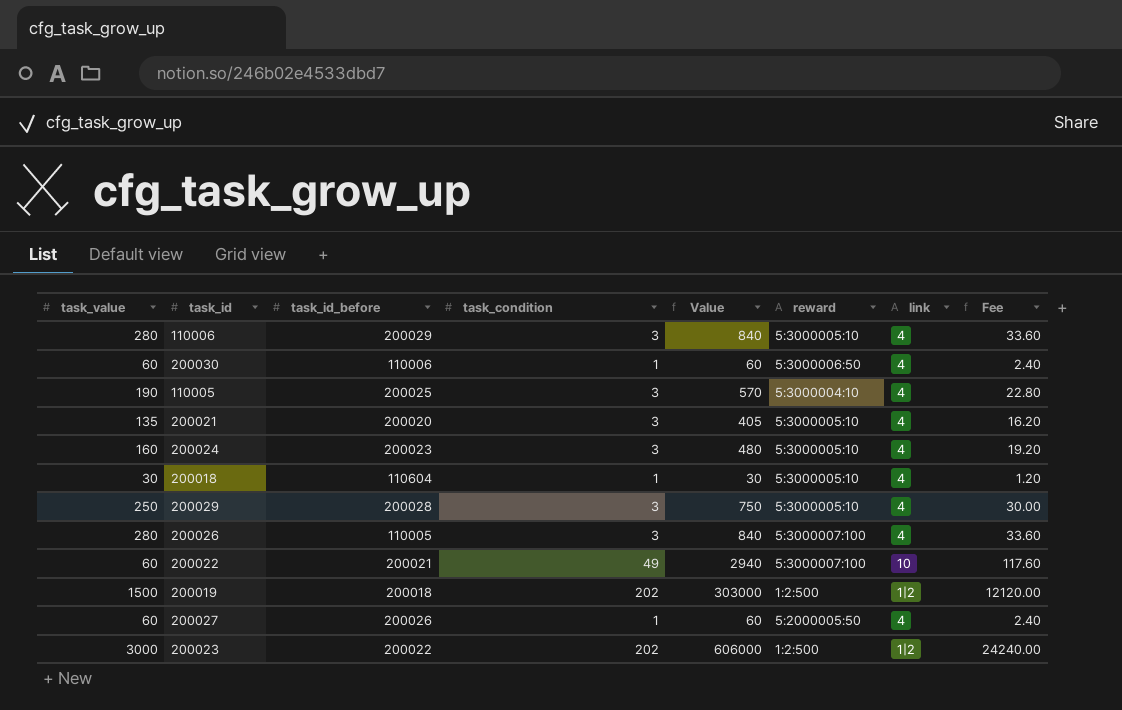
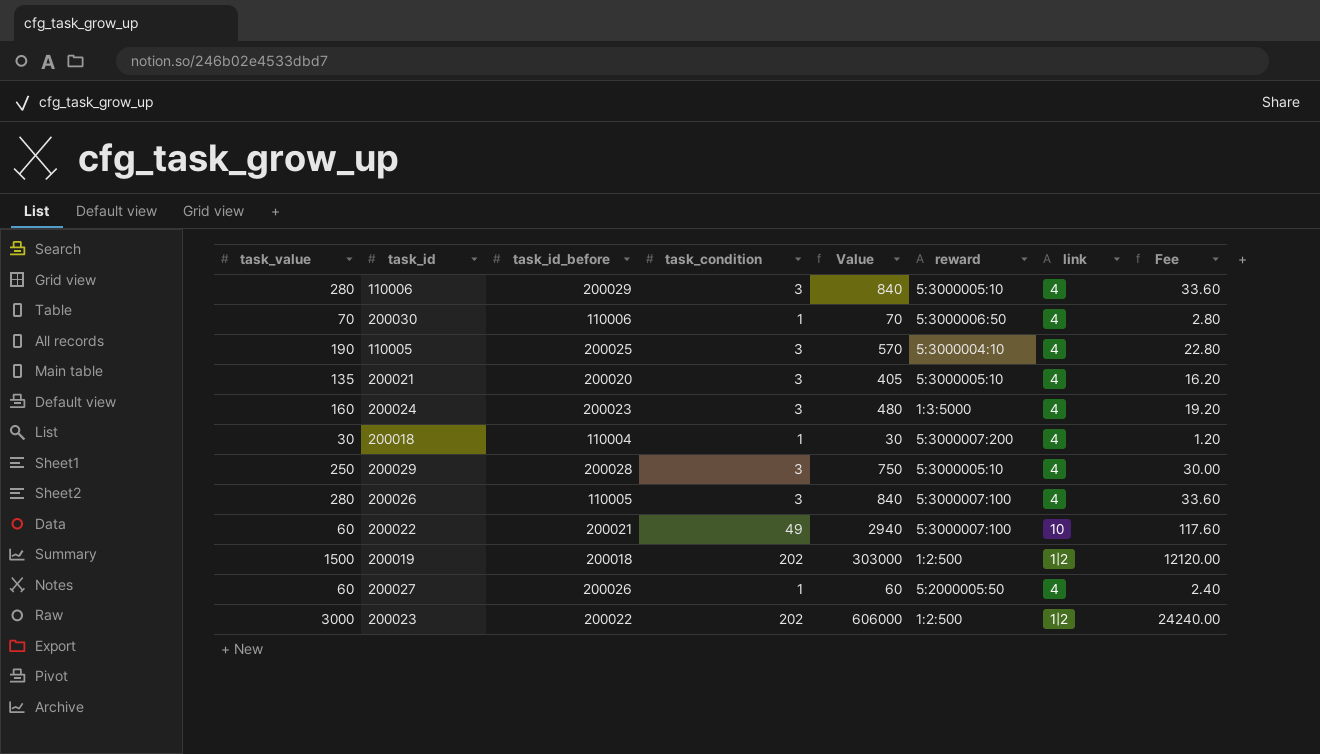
200030 | task_value: 60 -> 70
200030 | Value: 60 -> 70
200030 | Fee: 2.40 -> 2.80
200024 | reward: 5:3000005:10 -> 1:3:5000
200018 | task_id_before: 110604 -> 110004
200018 | reward: 5:3000005:10 -> 5:3000007:200

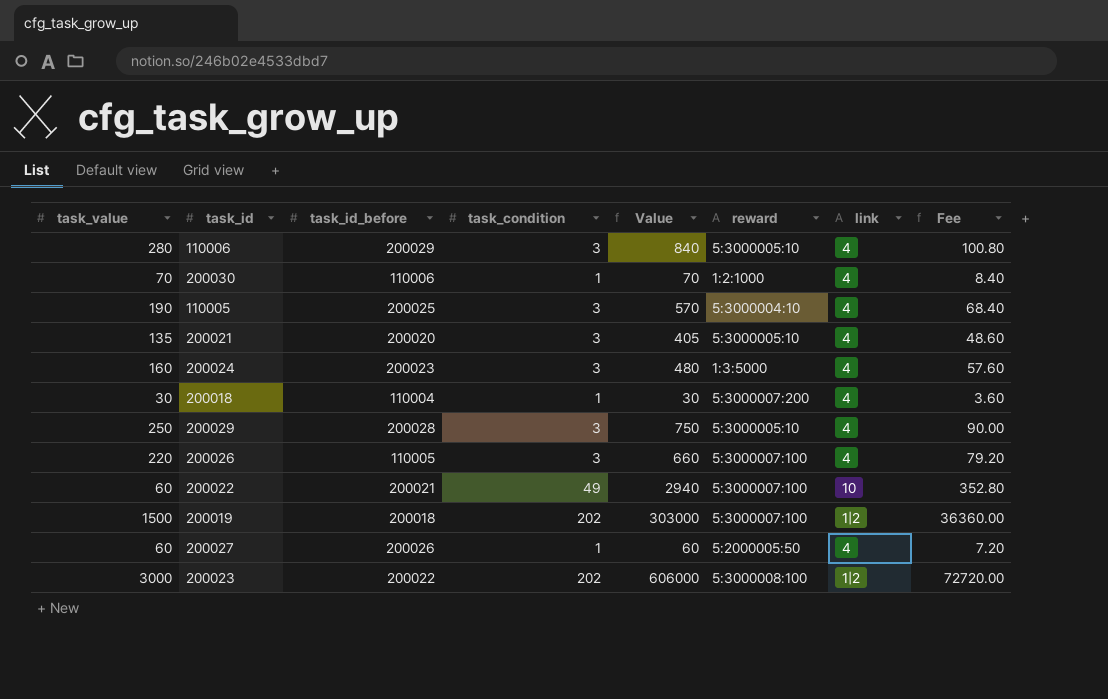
column Fee | formula: [Value] * 0.04 -> [Value] * 0.12
200030 | reward: 5:3000006:50 -> 1:2:1000
200026 | task_value: 280 -> 220
200026 | Value: 840 -> 660
200019 | reward: 1:2:500 -> 5:3000007:100
200023 | reward: 1:2:500 -> 5:3000008:100

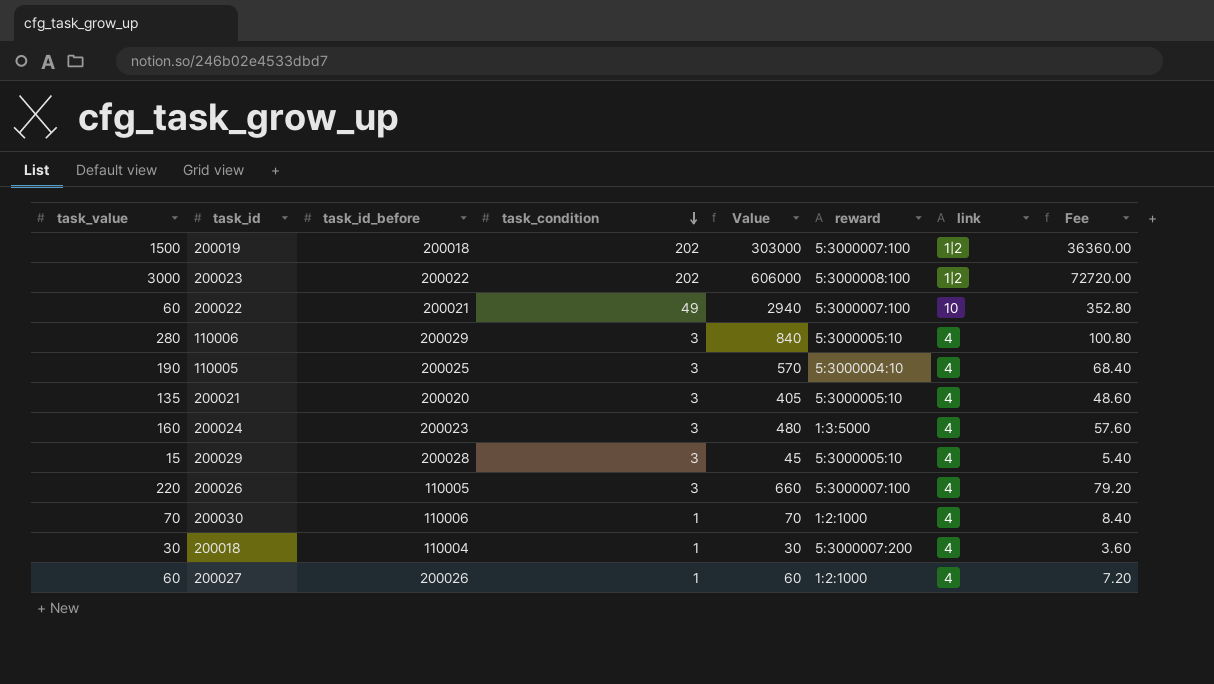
row order: none -> task_condition descending
200029 | task_value: 250 -> 15
200029 | Value: 750 -> 45
200029 | Fee: 90.00 -> 5.40
200027 | reward: 5:2000005:50 -> 1:2:1000

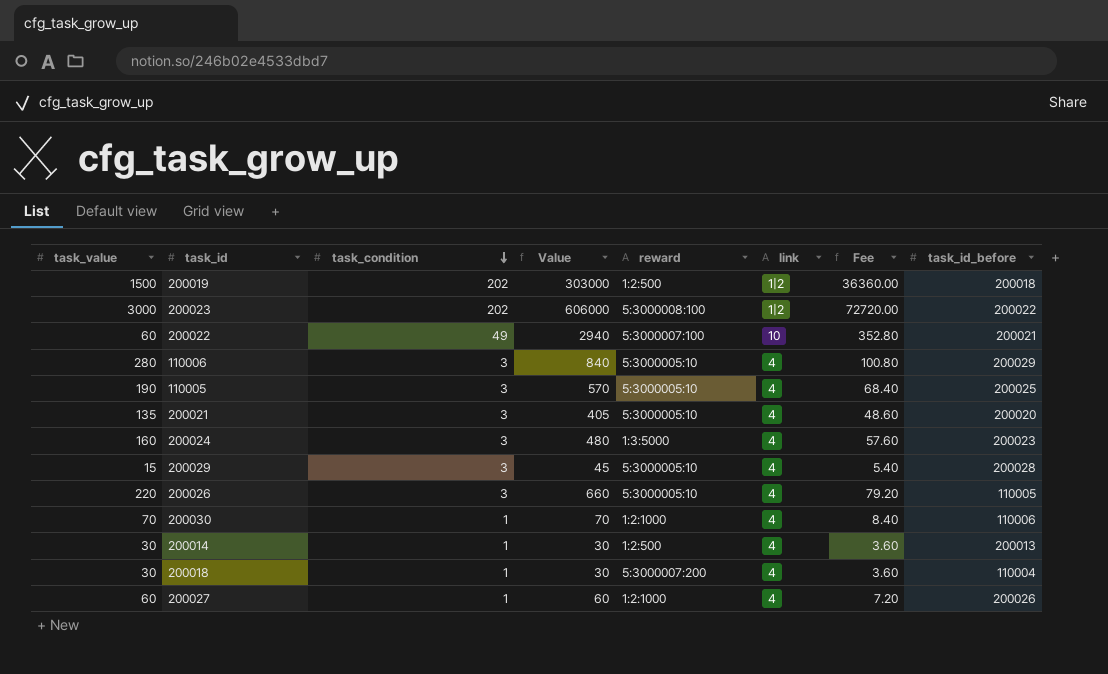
column task_id_before | position: 3 -> 8
200019 | reward: 5:3000007:100 -> 1:2:500
110005 | reward: 5:3000004:10 -> 5:3000005:10
200026 | reward: 5:3000007:100 -> 5:3000005:10
row 200014: none -> 30 | 1 | 30 | 1:2:500 | 4 | 3.60 | 200013

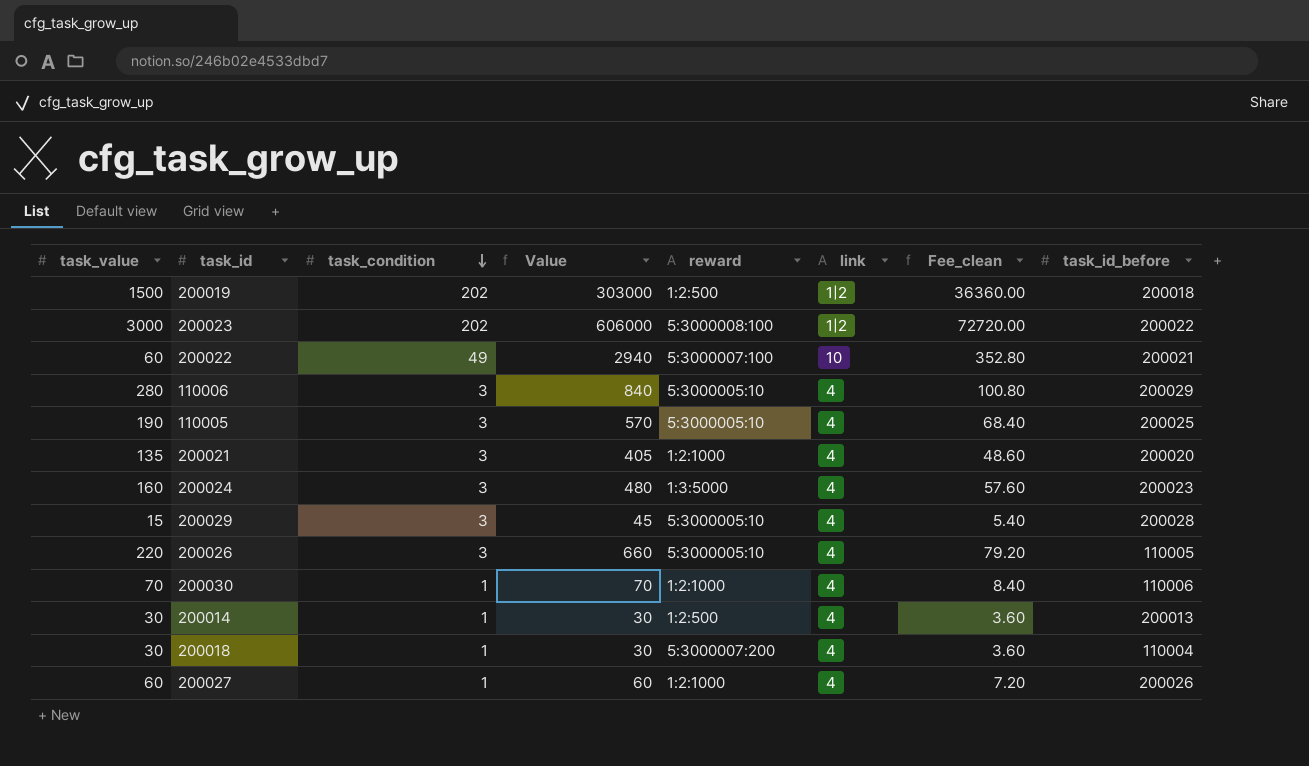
column name: Fee -> Fee_clean
200021 | reward: 5:3000005:10 -> 1:2:1000

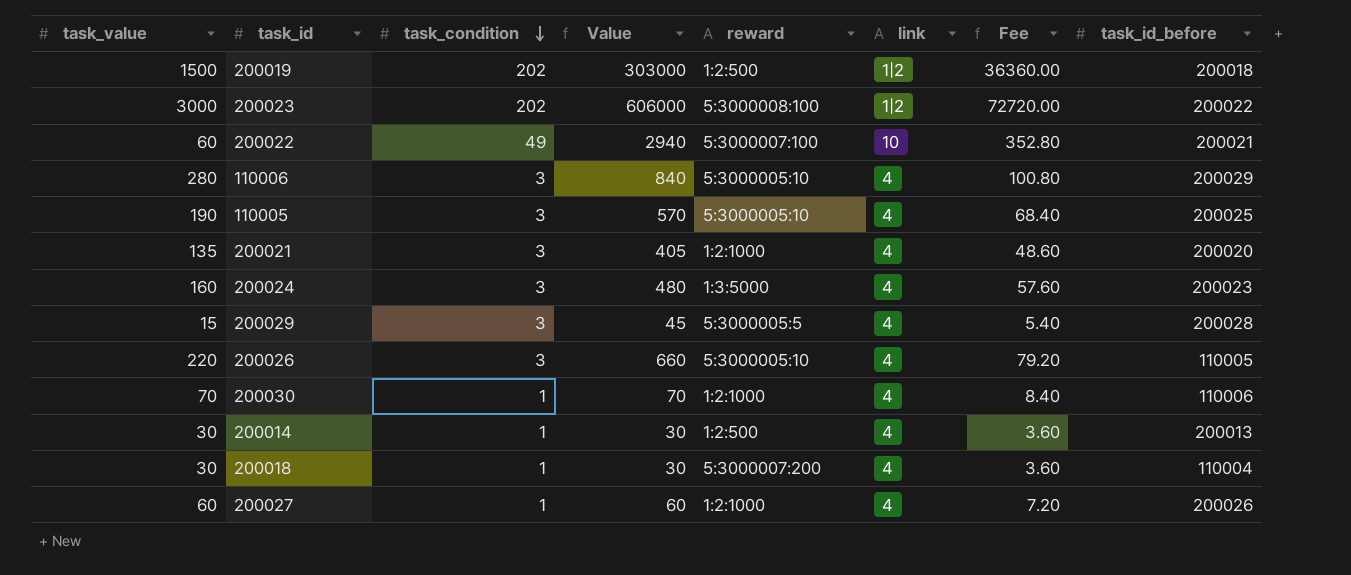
column name: Fee_clean -> Fee
200029 | reward: 5:3000005:10 -> 5:3000005:5

